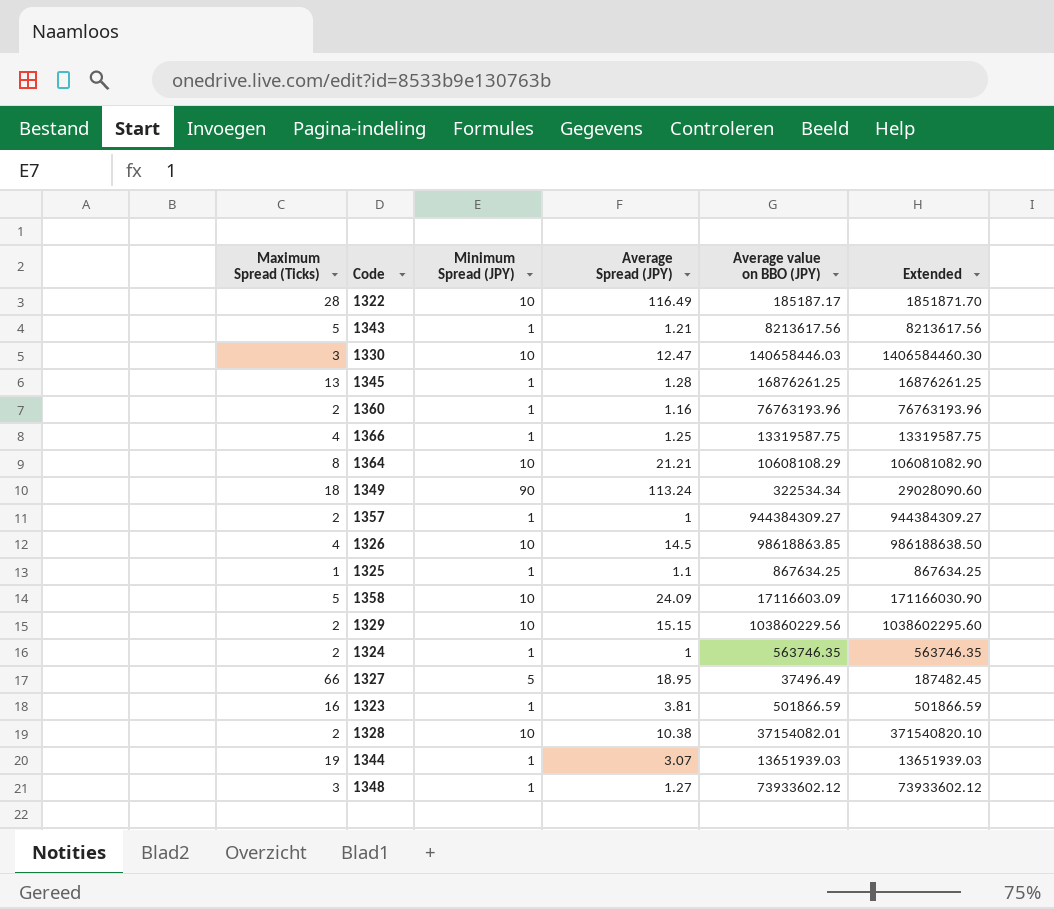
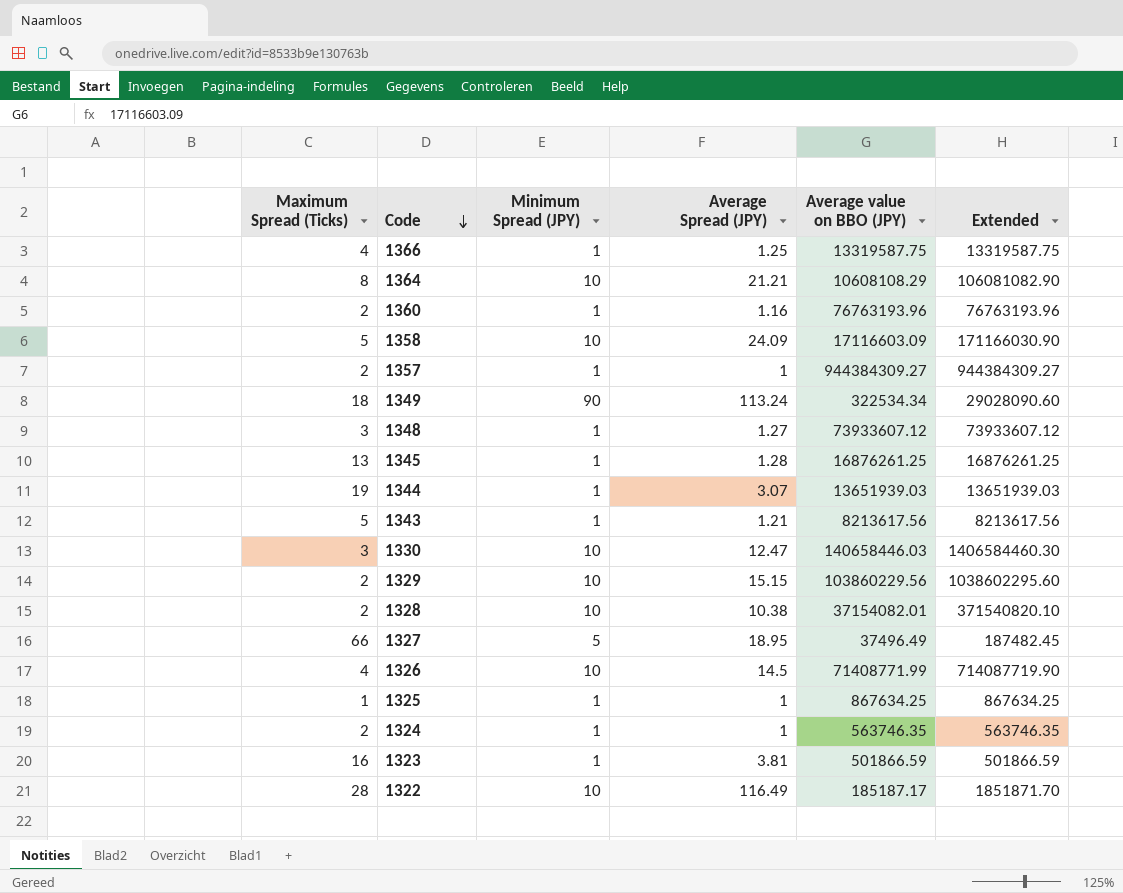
row order: none -> Code descending
1348 | Average value on BBO (JPY): 73933602.12 -> 73933607.12
1348 | Extended: 73933602.12 -> 73933607.12
1326 | Average value on BBO (JPY): 98618863.85 -> 71408771.99
1326 | Extended: 986188638.50 -> 714087719.90
1325 | Average Spread (JPY): 1.1 -> 1

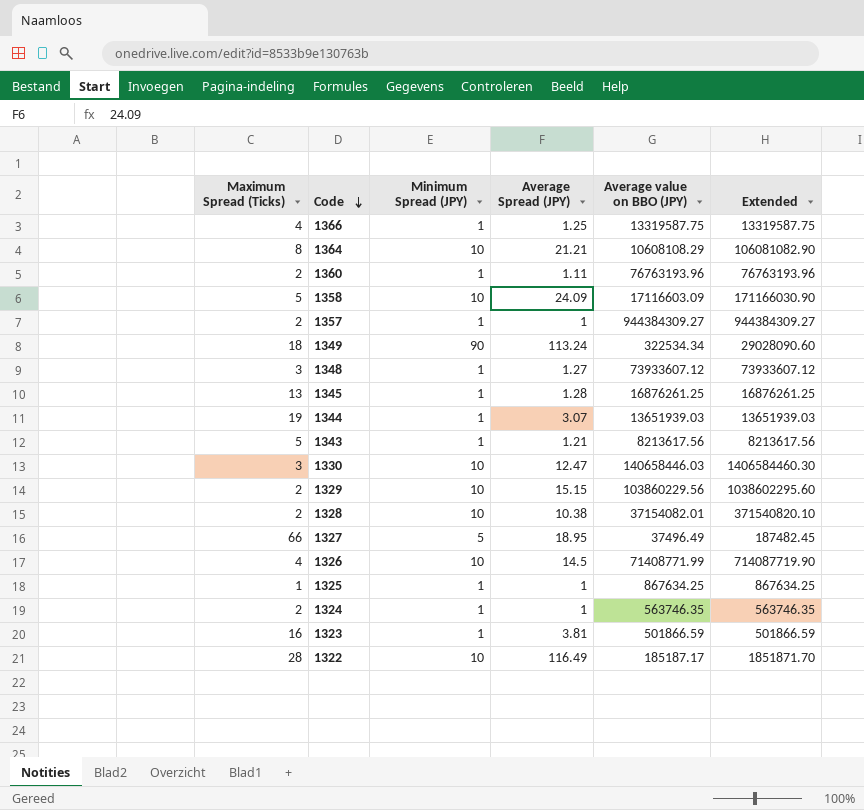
1360 | Average Spread (JPY): 1.16 -> 1.11

